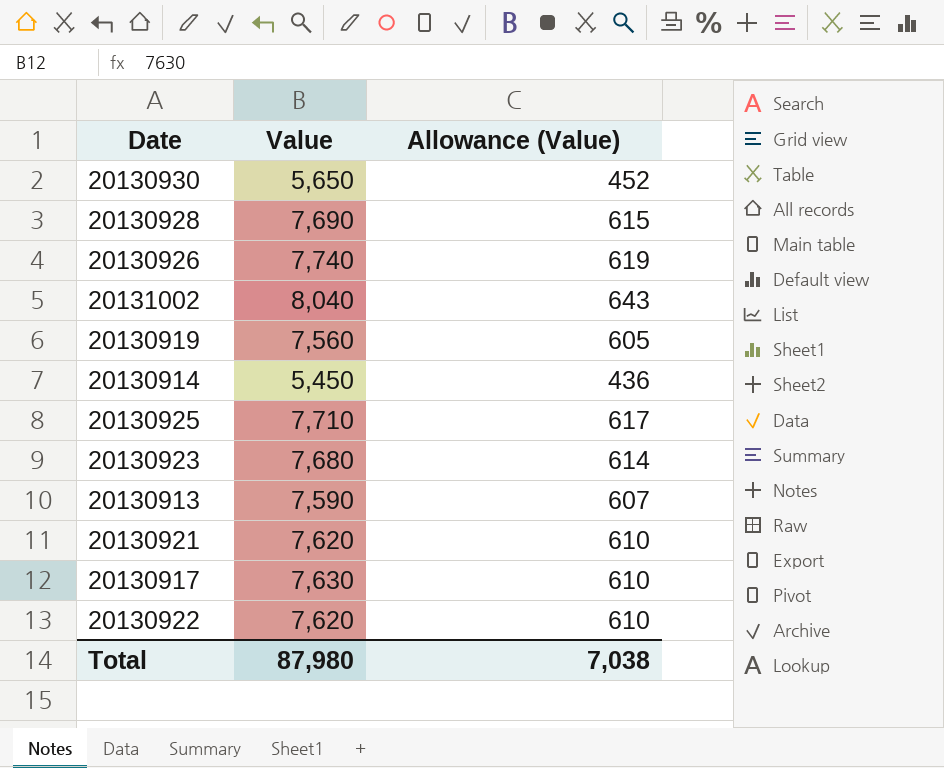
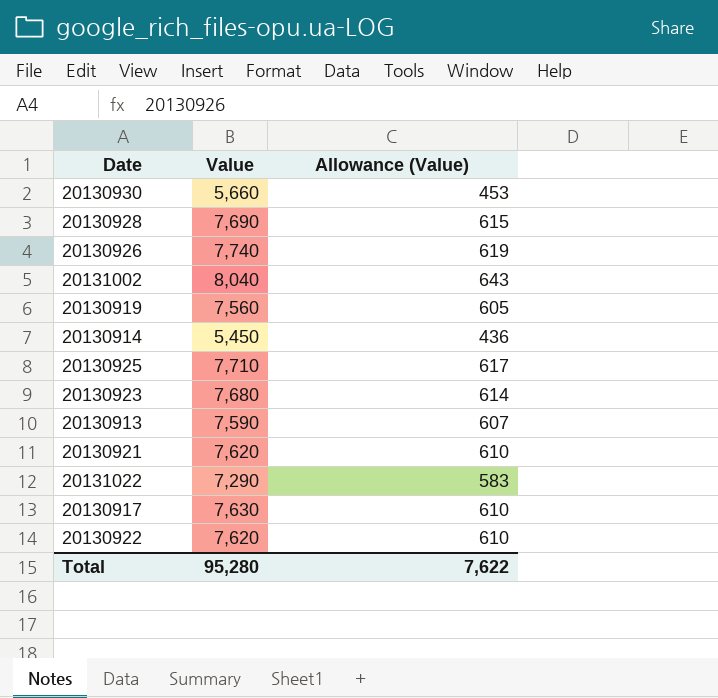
20130930 | Value: 5,650 -> 5,660
20130930 | Allowance (Value): 452 -> 453
row 20131022: none -> 7,290 | 583
Total | Value: 87,980 -> 95,280
Total | Allowance (Value): 7,038 -> 7,622

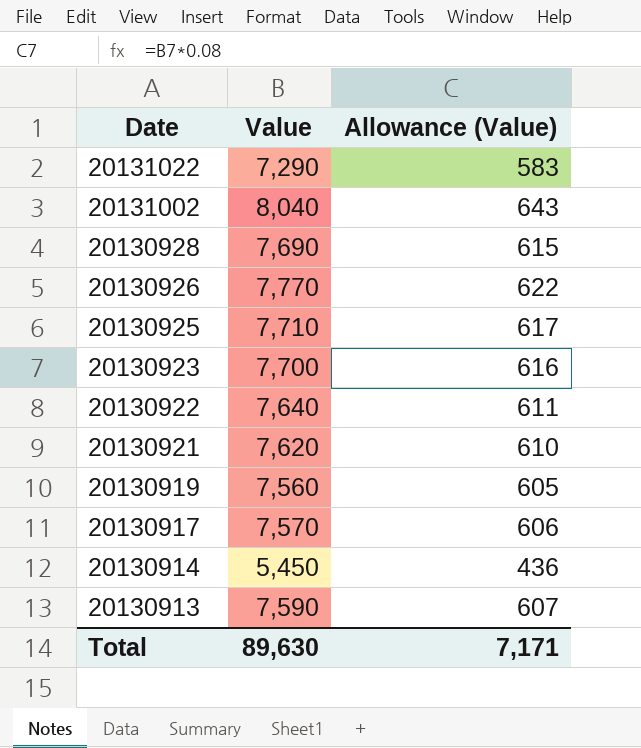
row order: none -> Date descending
row 20130930: 5,660 | 453 -> none
20130926 | Value: 7,740 -> 7,770
20130926 | Allowance (Value): 619 -> 622
20130923 | Value: 7,680 -> 7,700
20130923 | Allowance (Value): 614 -> 616
20130922 | Value: 7,620 -> 7,640
20130922 | Allowance (Value): 610 -> 611
20130917 | Value: 7,630 -> 7,570
20130917 | Allowance (Value): 610 -> 606
Total | Value: 95,280 -> 89,630
Total | Allowance (Value): 7,622 -> 7,171

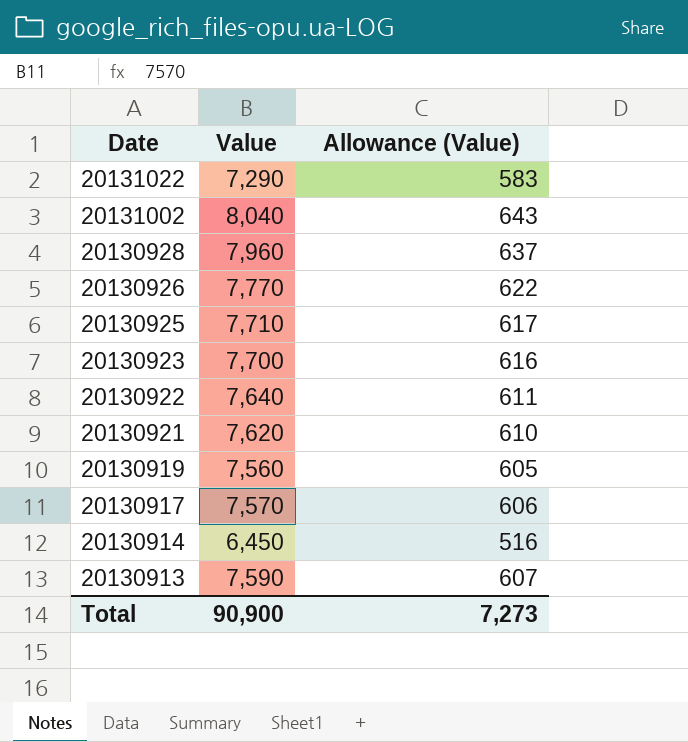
20130928 | Value: 7,690 -> 7,960
20130928 | Allowance (Value): 615 -> 637
20130914 | Value: 5,450 -> 6,450
20130914 | Allowance (Value): 436 -> 516
Total | Value: 89,630 -> 90,900
Total | Allowance (Value): 7,171 -> 7,273

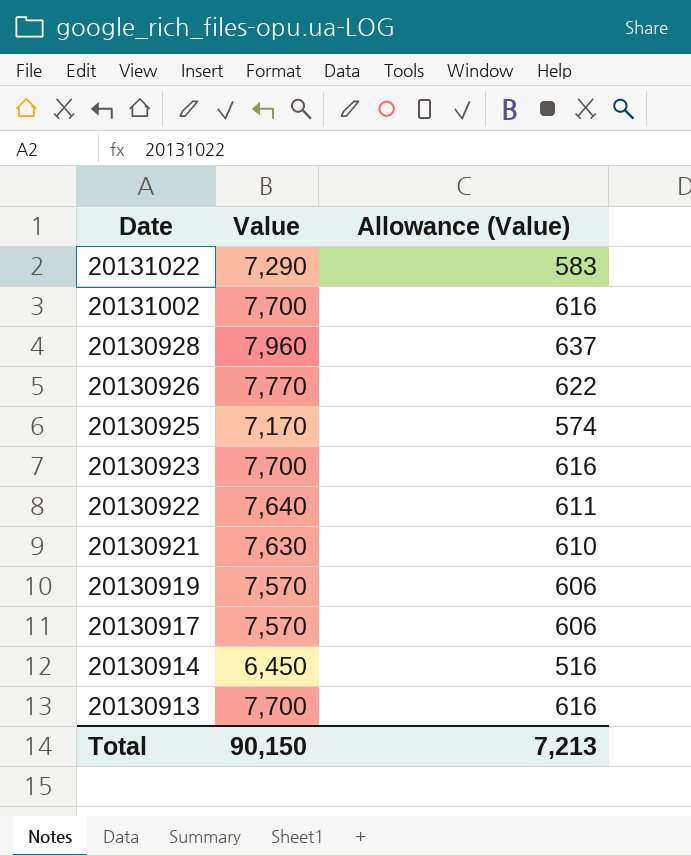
20131002 | Value: 8,040 -> 7,700
20131002 | Allowance (Value): 643 -> 616
20130925 | Value: 7,710 -> 7,170
20130925 | Allowance (Value): 617 -> 574
20130921 | Value: 7,620 -> 7,630
20130919 | Value: 7,560 -> 7,570
20130919 | Allowance (Value): 605 -> 606
20130913 | Value: 7,590 -> 7,700
20130913 | Allowance (Value): 607 -> 616
Total | Value: 90,900 -> 90,150
Total | Allowance (Value): 7,273 -> 7,213

